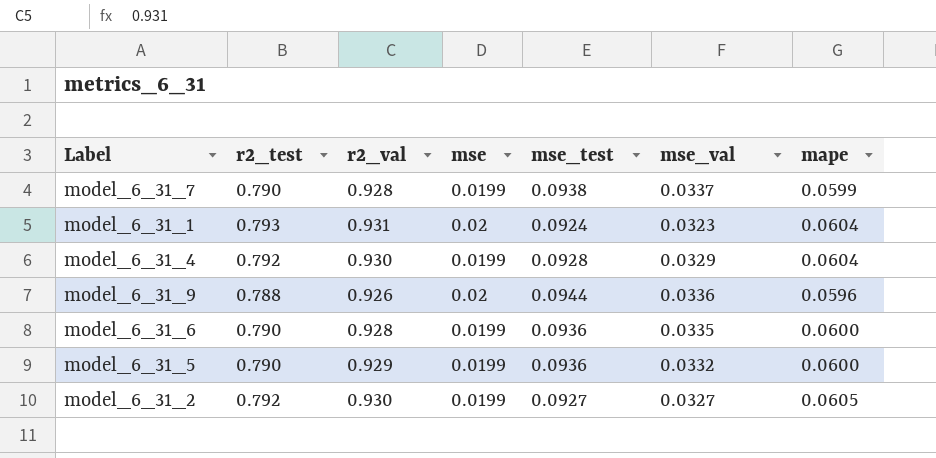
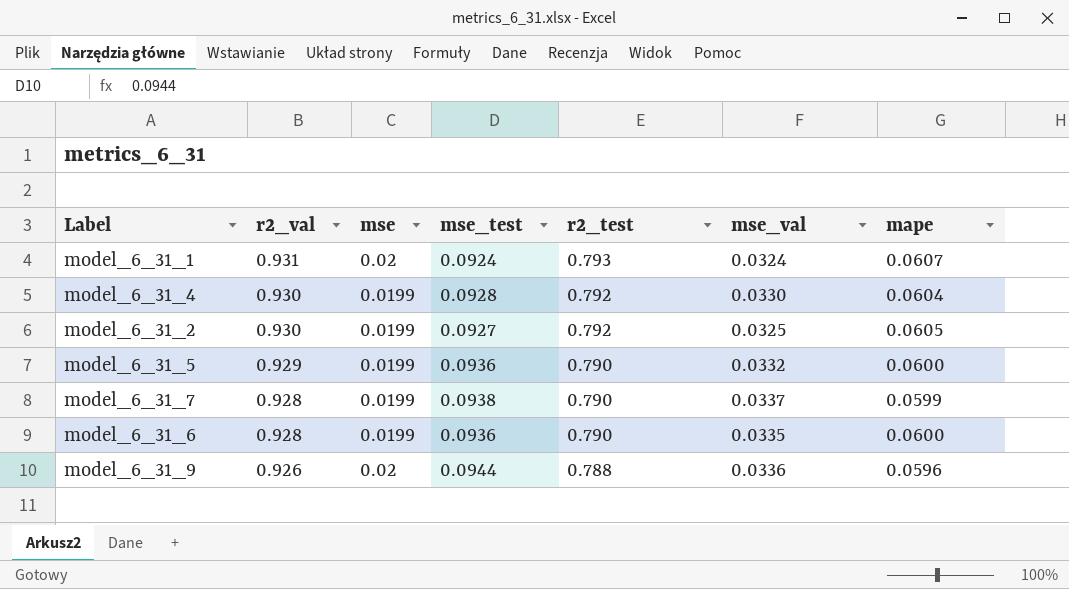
row order: none -> r2_val descending
column r2_test | position: 2 -> 5
model_6_31_1 | mse_val: 0.0323 -> 0.0324
model_6_31_1 | mape: 0.0604 -> 0.0607
model_6_31_4 | mse_val: 0.0329 -> 0.0330
model_6_31_2 | mse_val: 0.0327 -> 0.0325

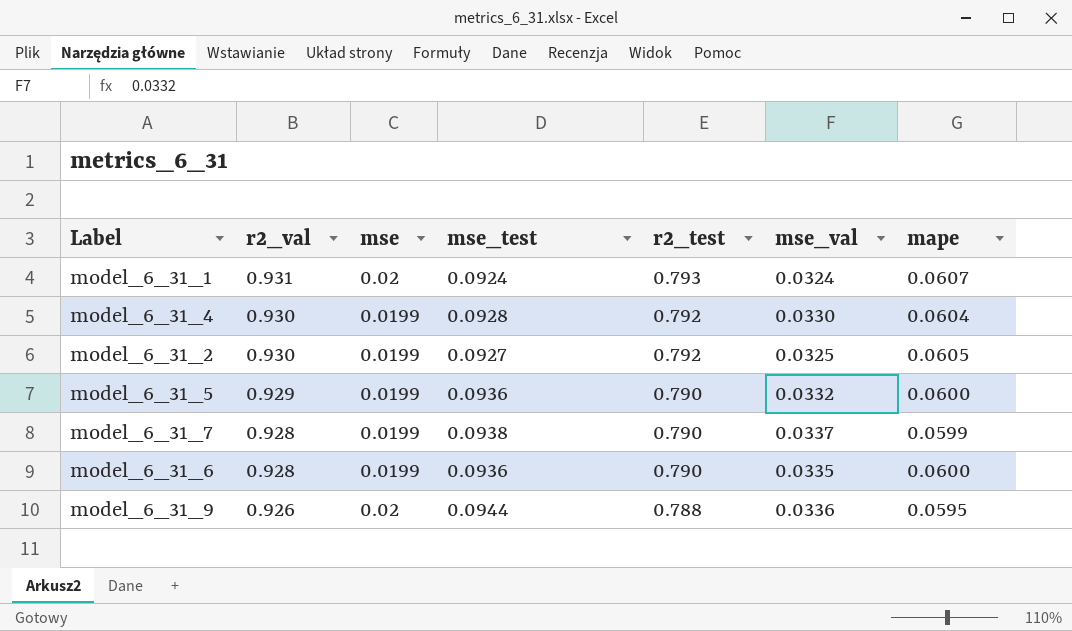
model_6_31_9 | mape: 0.0596 -> 0.0595

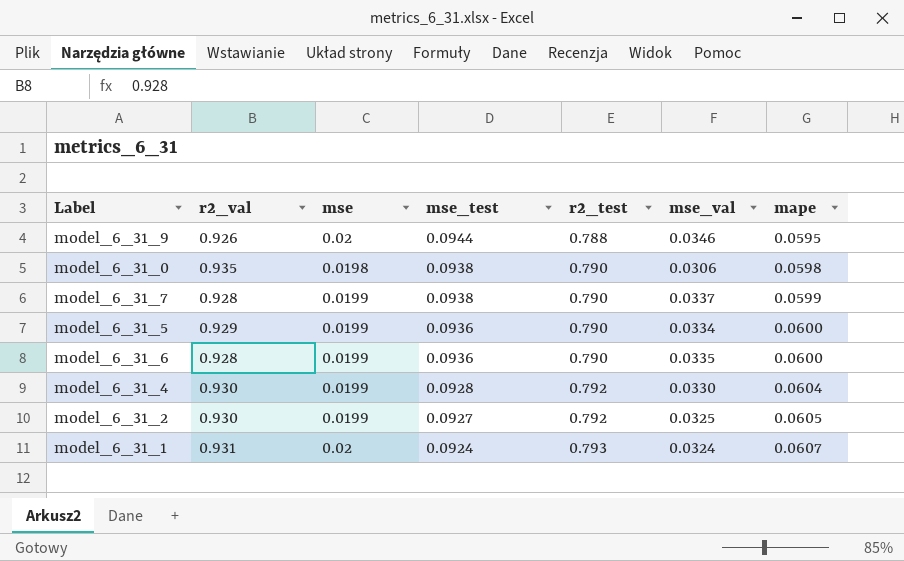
row order: r2_val descending -> mse_test descending
model_6_31_9 | mse_val: 0.0336 -> 0.0346
row model_6_31_0: none -> 0.935 | 0.0198 | 0.0938 | 0.790 | 0.0306 | 0.0598
model_6_31_5 | mse_val: 0.0332 -> 0.0334

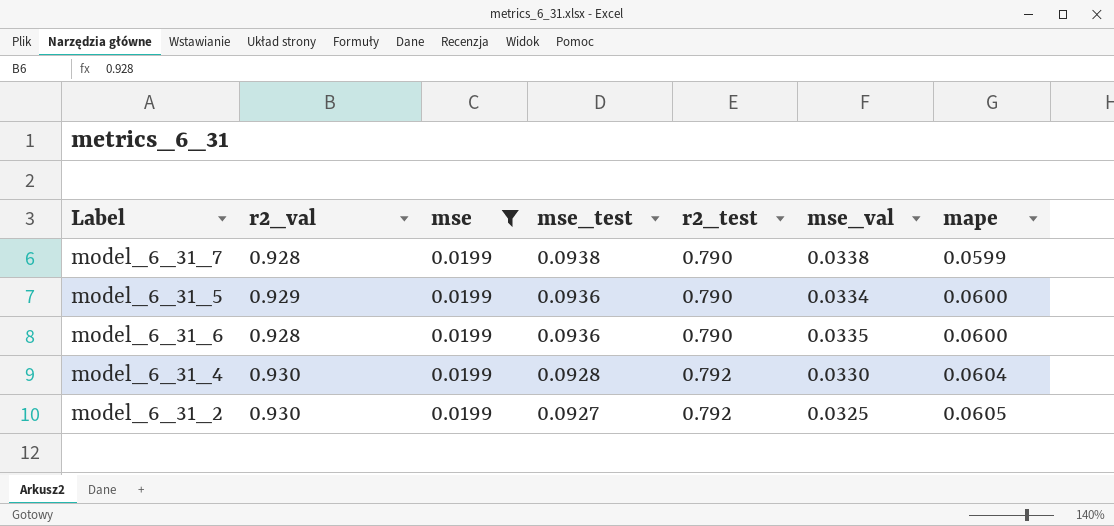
filter: none -> mse = 0.0199
model_6_31_7 | mse_val: 0.0337 -> 0.0338

